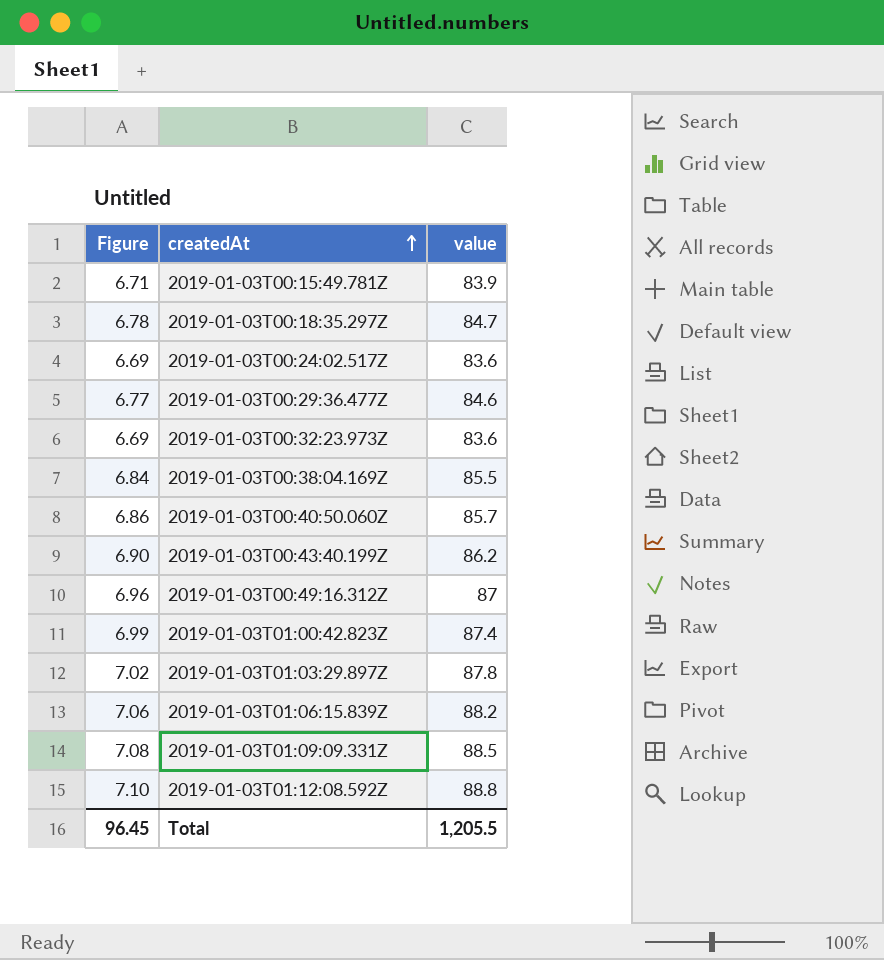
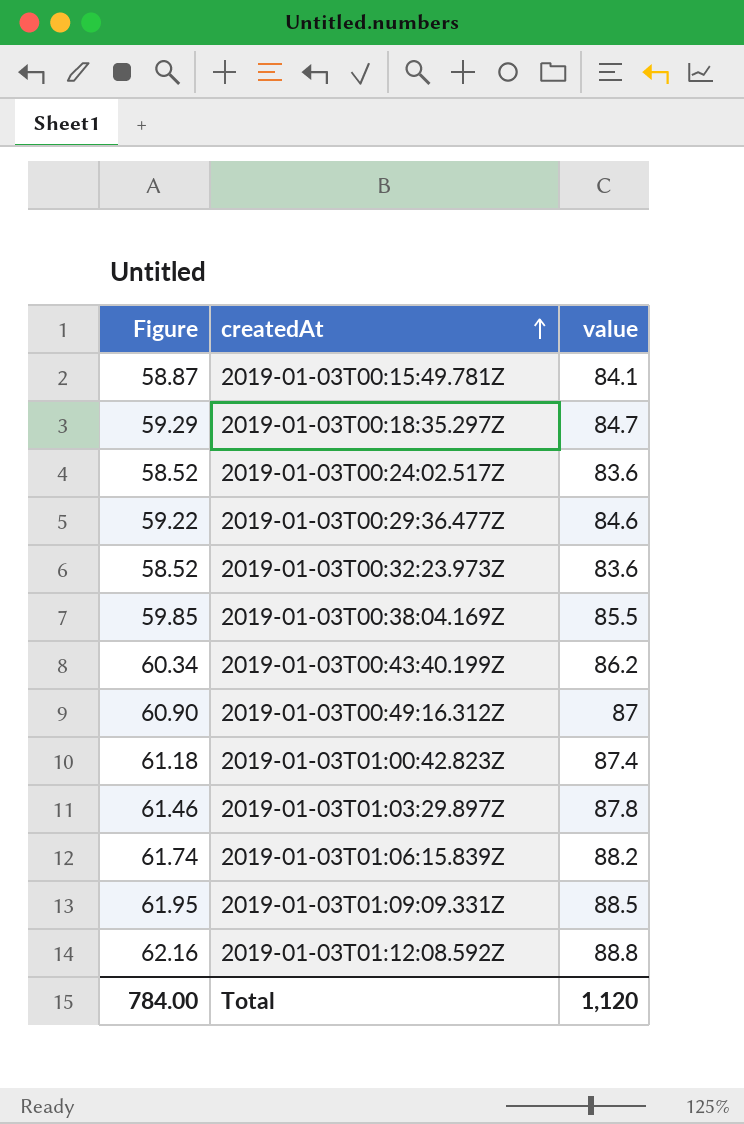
column Figure | formula: [value] * 0.08 -> [value] * 0.7
row 2019-01-03T00:40:50.060Z: 6.86 | 85.7 -> none
2019-01-03T00:15:49.781Z | value: 83.9 -> 84.1
Total | Figure: 96.45 -> 784.00
Total | value: 1,205.5 -> 1,120

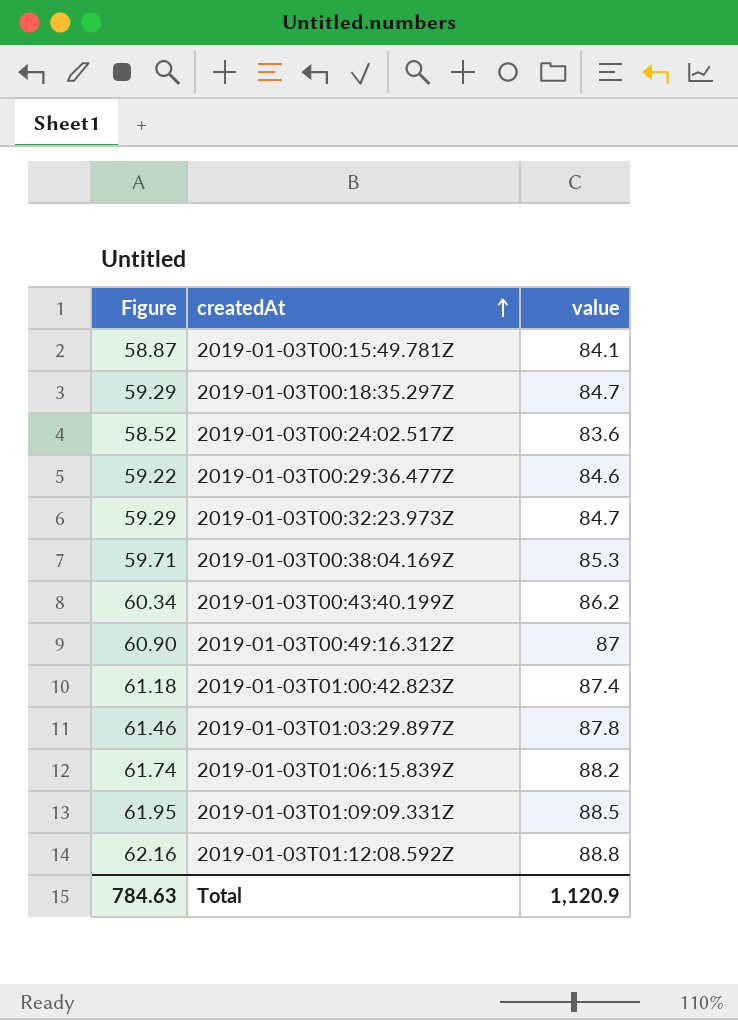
2019-01-03T00:32:23.973Z | Figure: 58.52 -> 59.29
2019-01-03T00:32:23.973Z | value: 83.6 -> 84.7
2019-01-03T00:38:04.169Z | Figure: 59.85 -> 59.71
2019-01-03T00:38:04.169Z | value: 85.5 -> 85.3
Total | Figure: 784.00 -> 784.63
Total | value: 1,120 -> 1,120.9

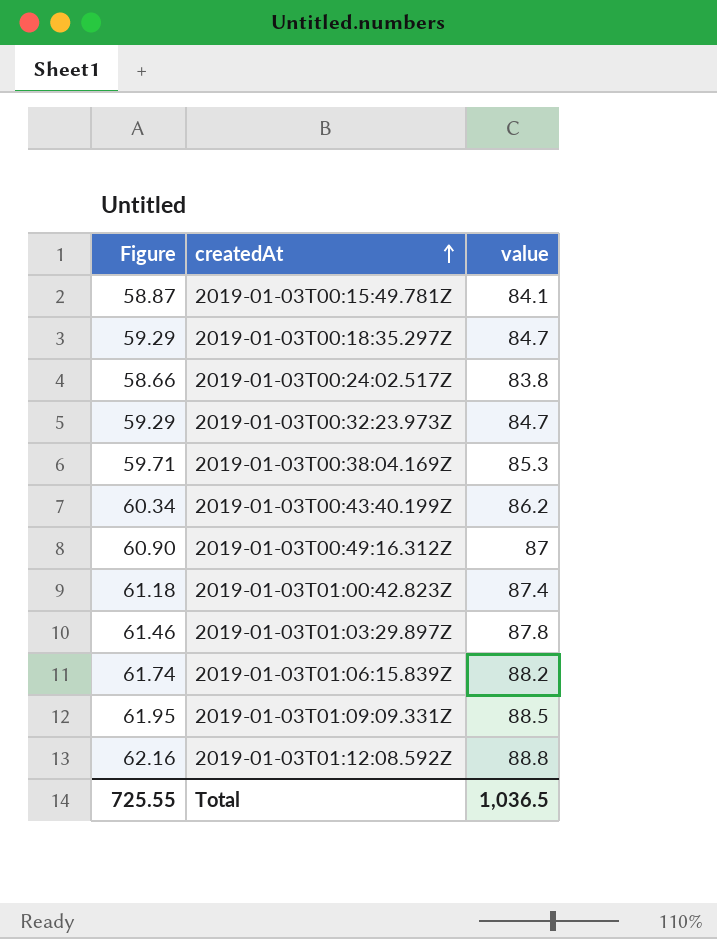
row 2019-01-03T00:29:36.477Z: 59.22 | 84.6 -> none
2019-01-03T00:24:02.517Z | Figure: 58.52 -> 58.66
2019-01-03T00:24:02.517Z | value: 83.6 -> 83.8
Total | Figure: 784.63 -> 725.55
Total | value: 1,120.9 -> 1,036.5

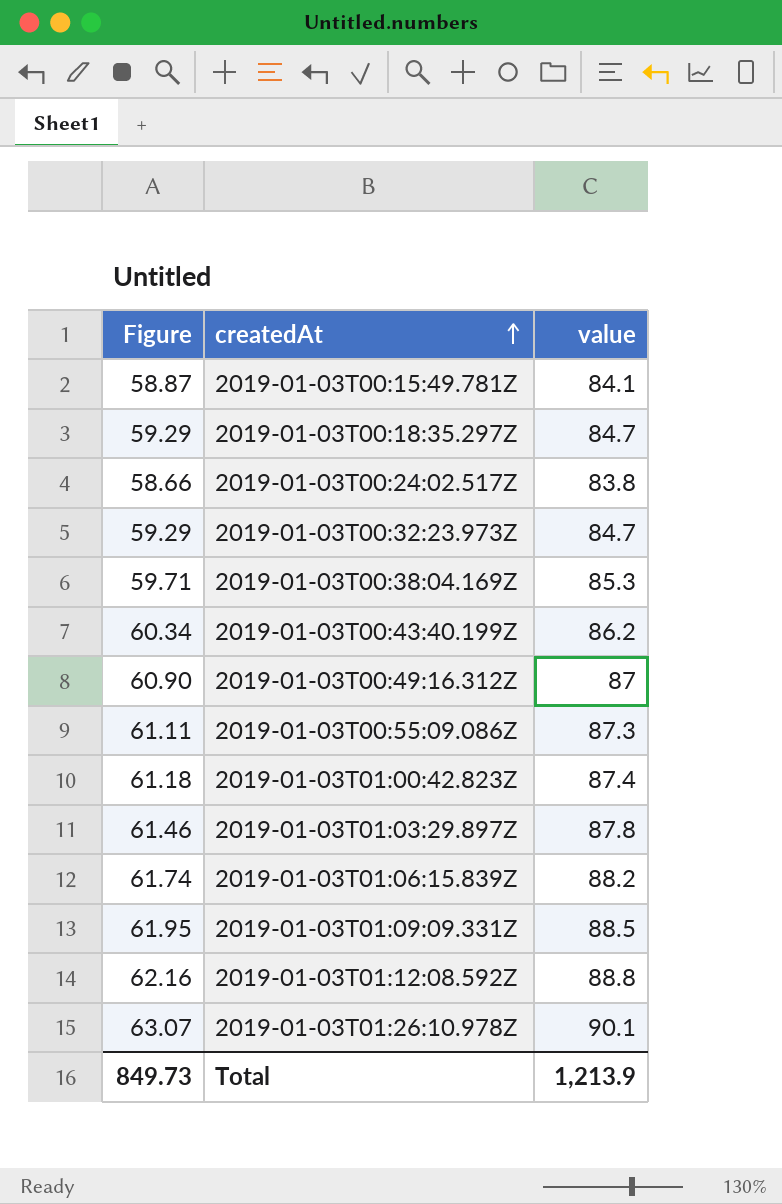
row 2019-01-03T00:55:09.086Z: none -> 61.11 | 87.3
row 2019-01-03T01:26:10.978Z: none -> 63.07 | 90.1
Total | Figure: 725.55 -> 849.73
Total | value: 1,036.5 -> 1,213.9

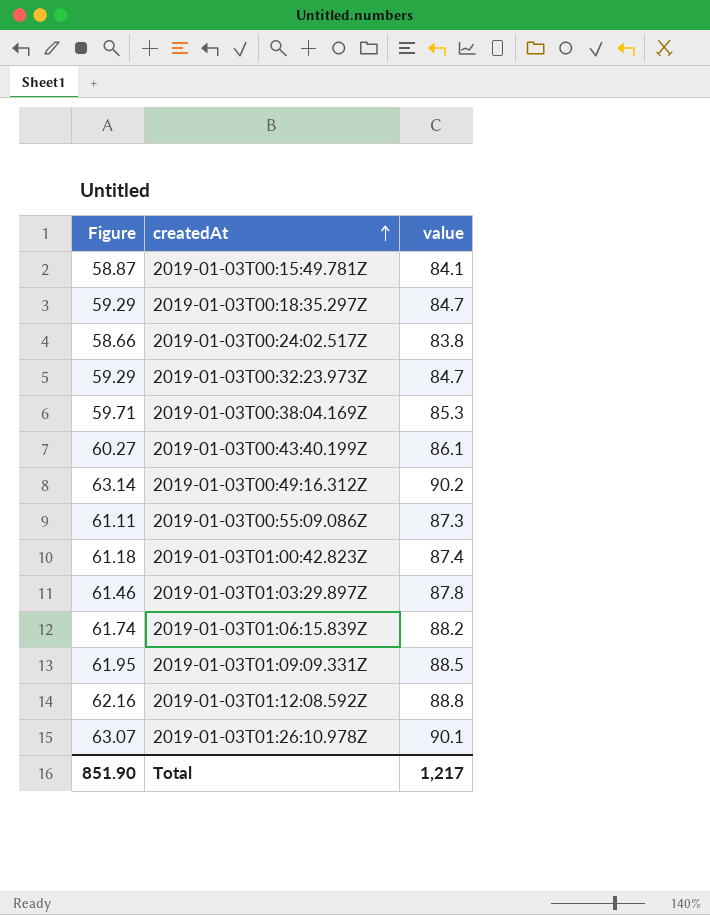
2019-01-03T00:43:40.199Z | Figure: 60.34 -> 60.27
2019-01-03T00:43:40.199Z | value: 86.2 -> 86.1
2019-01-03T00:49:16.312Z | Figure: 60.90 -> 63.14
2019-01-03T00:49:16.312Z | value: 87 -> 90.2
Total | Figure: 849.73 -> 851.90
Total | value: 1,213.9 -> 1,217

